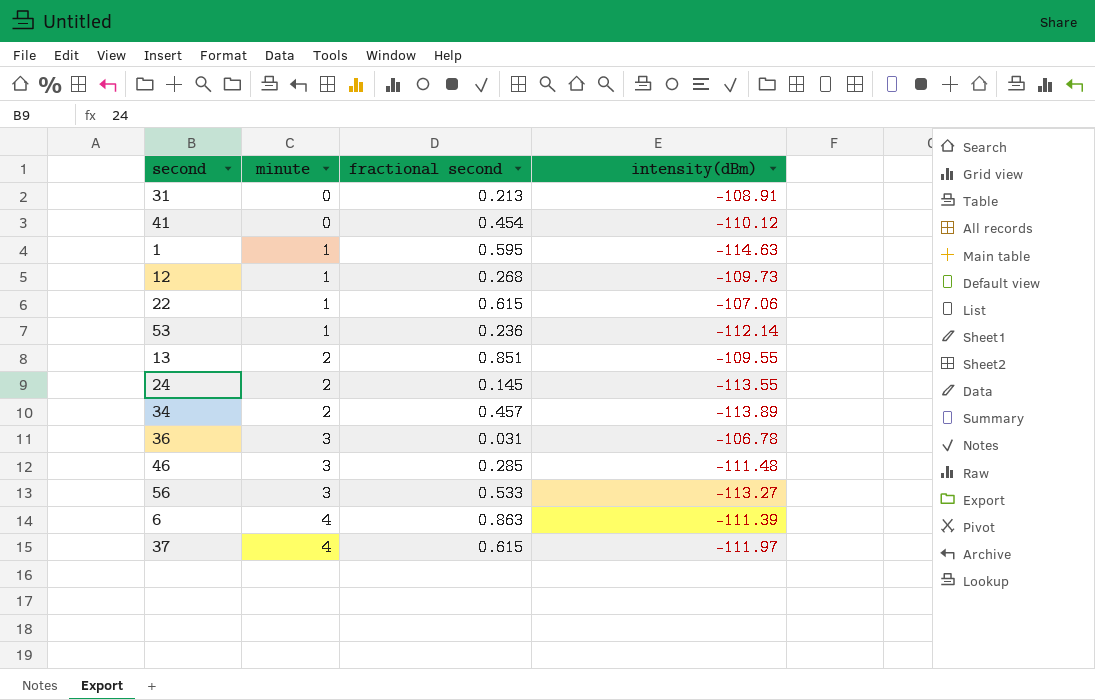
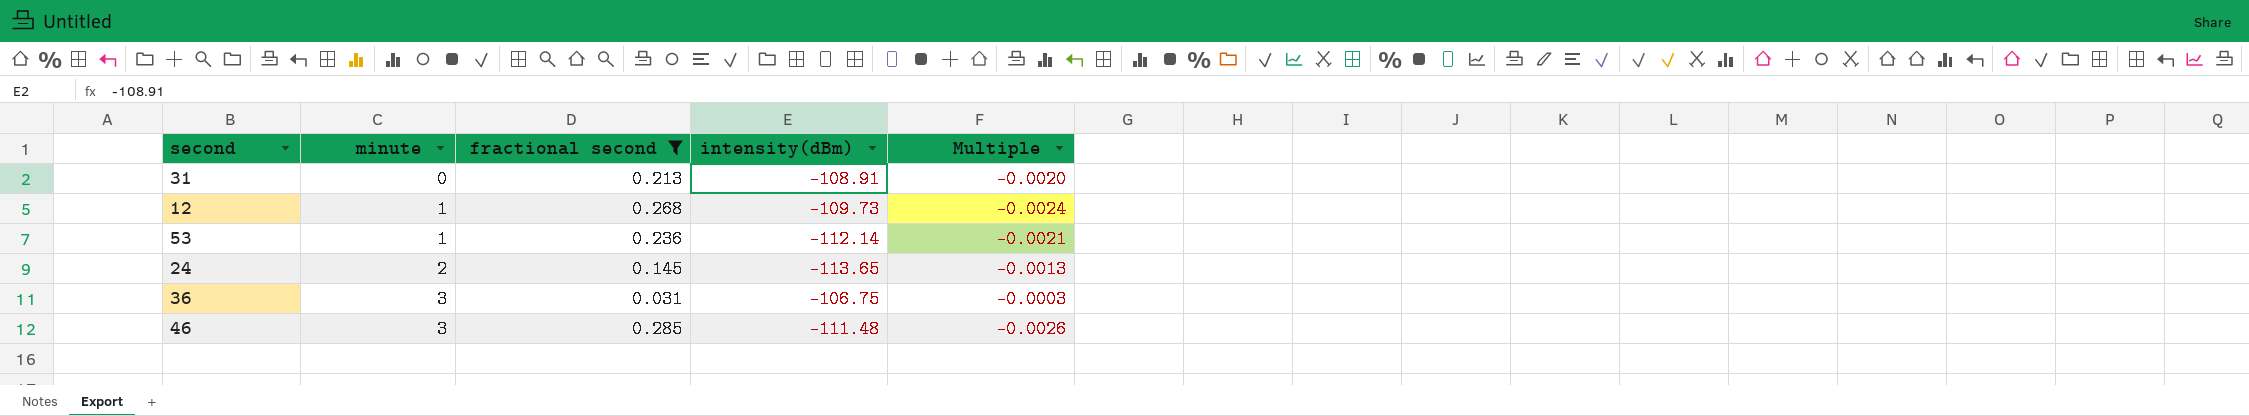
filter: none -> fractional second <= 0.285
column Multiple | formula: none -> [fractional second] / [intensity(dBm)]
24 | intensity(dBm): -113.55 -> -113.65
36 | intensity(dBm): -106.78 -> -106.75

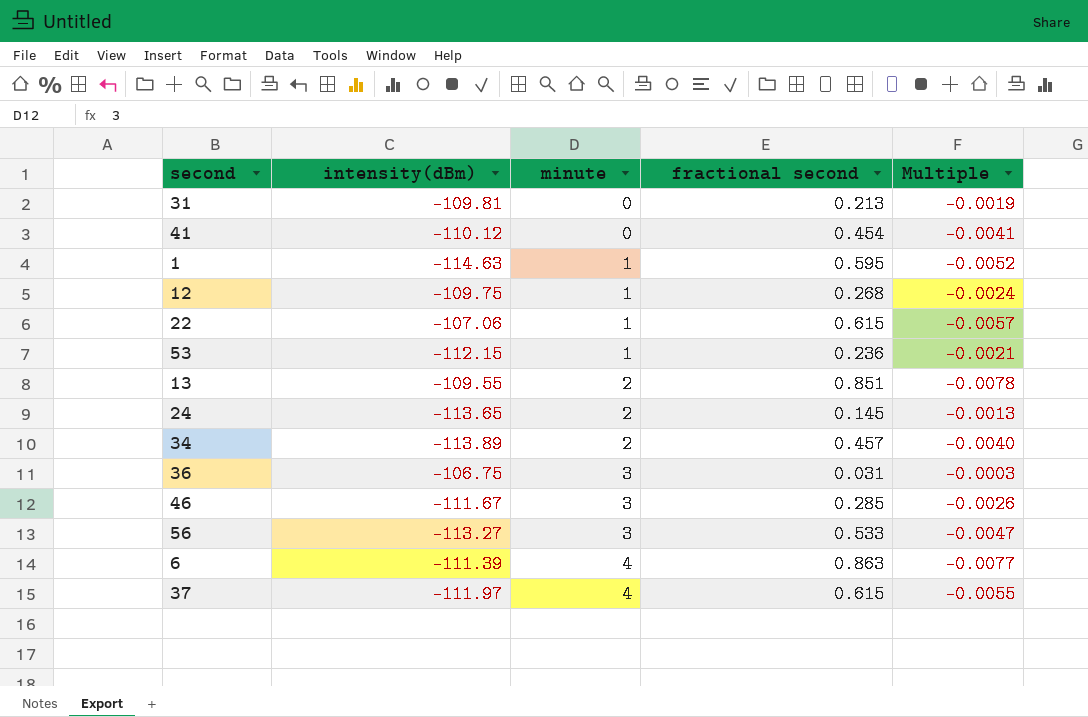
filter: fractional second <= 0.285 -> none
column intensity(dBm) | position: 4 -> 2
31 | intensity(dBm): -108.91 -> -109.81
31 | Multiple: -0.0020 -> -0.0019
12 | intensity(dBm): -109.73 -> -109.75
53 | intensity(dBm): -112.14 -> -112.15
46 | intensity(dBm): -111.48 -> -111.67

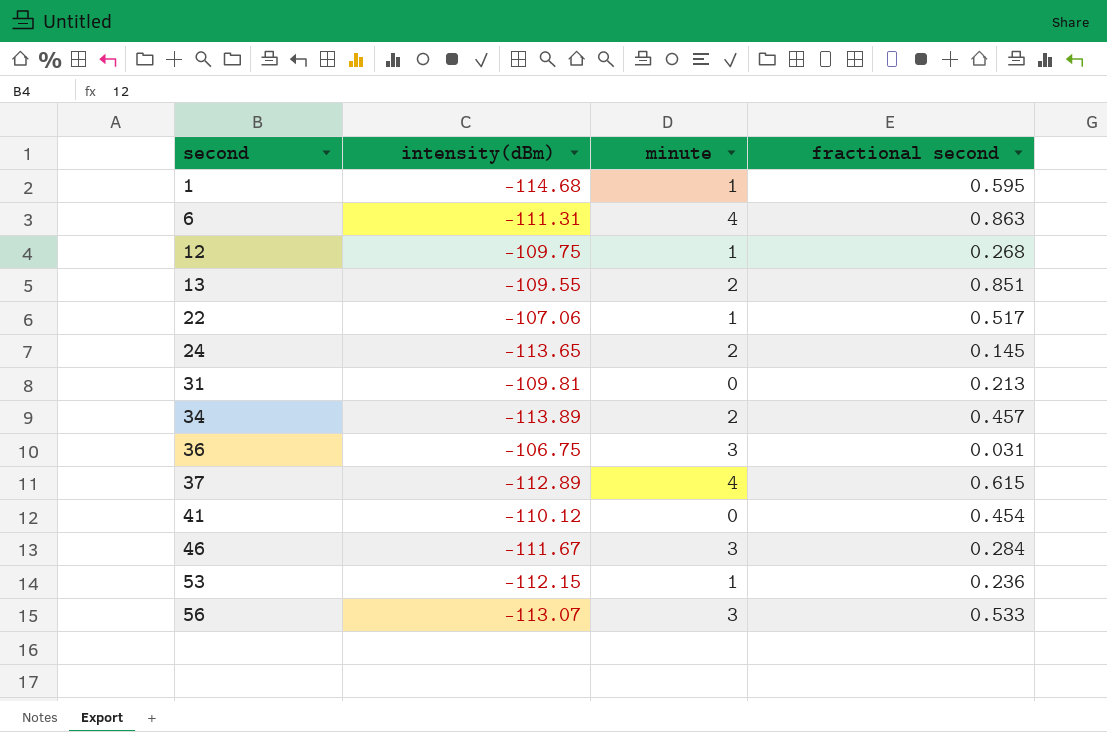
row order: minute ascending -> second ascending
column Multiple | formula: [fractional second] / [intensity(dBm)] -> none
1 | intensity(dBm): -114.63 -> -114.68
6 | intensity(dBm): -111.39 -> -111.31
22 | fractional second: 0.615 -> 0.517
37 | intensity(dBm): -111.97 -> -112.89
46 | fractional second: 0.285 -> 0.284
56 | intensity(dBm): -113.27 -> -113.07

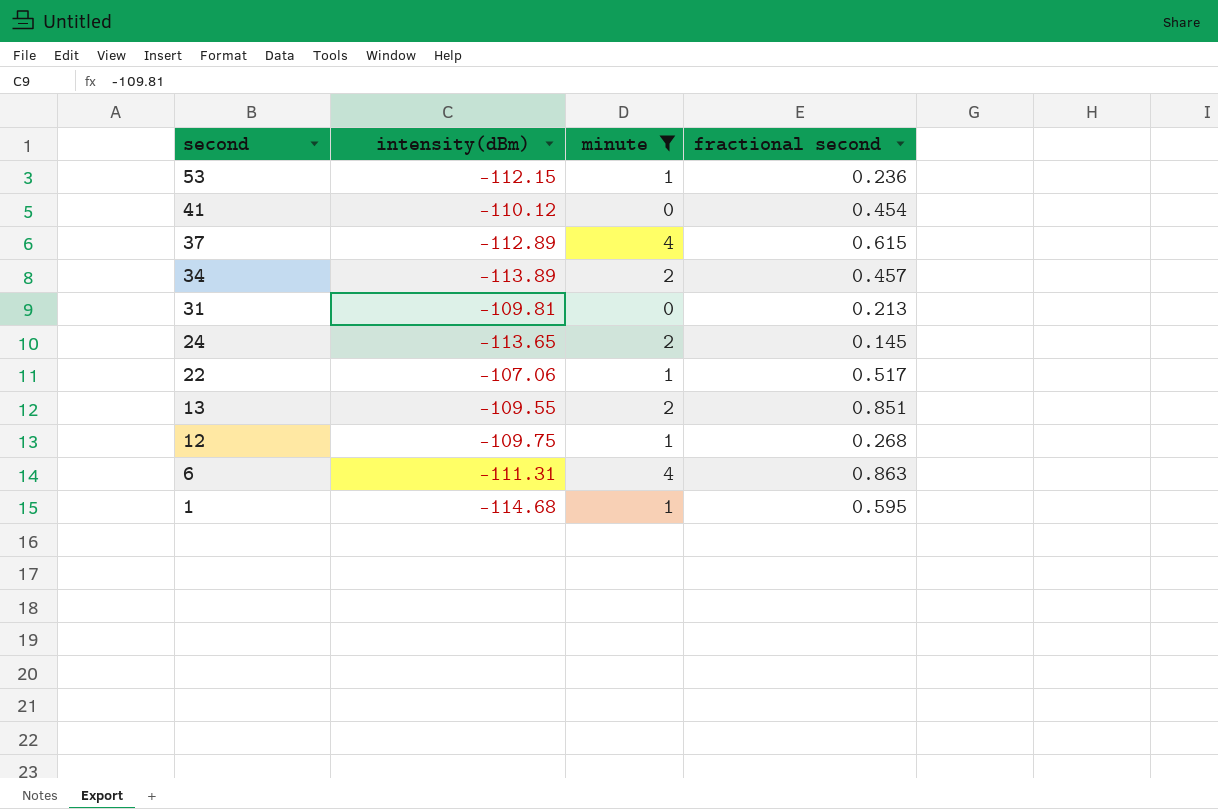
filter: none -> minute != 3
row order: second ascending -> second descending

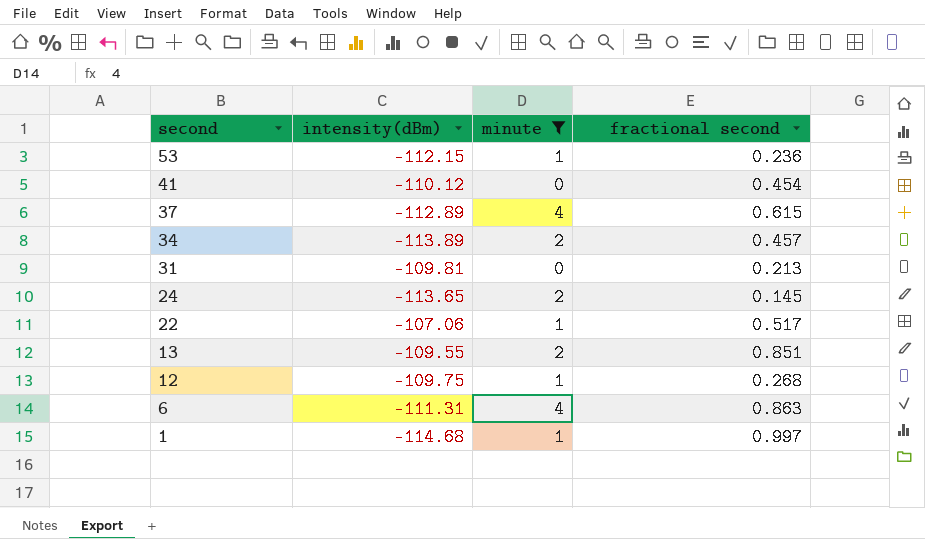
1 | fractional second: 0.595 -> 0.997

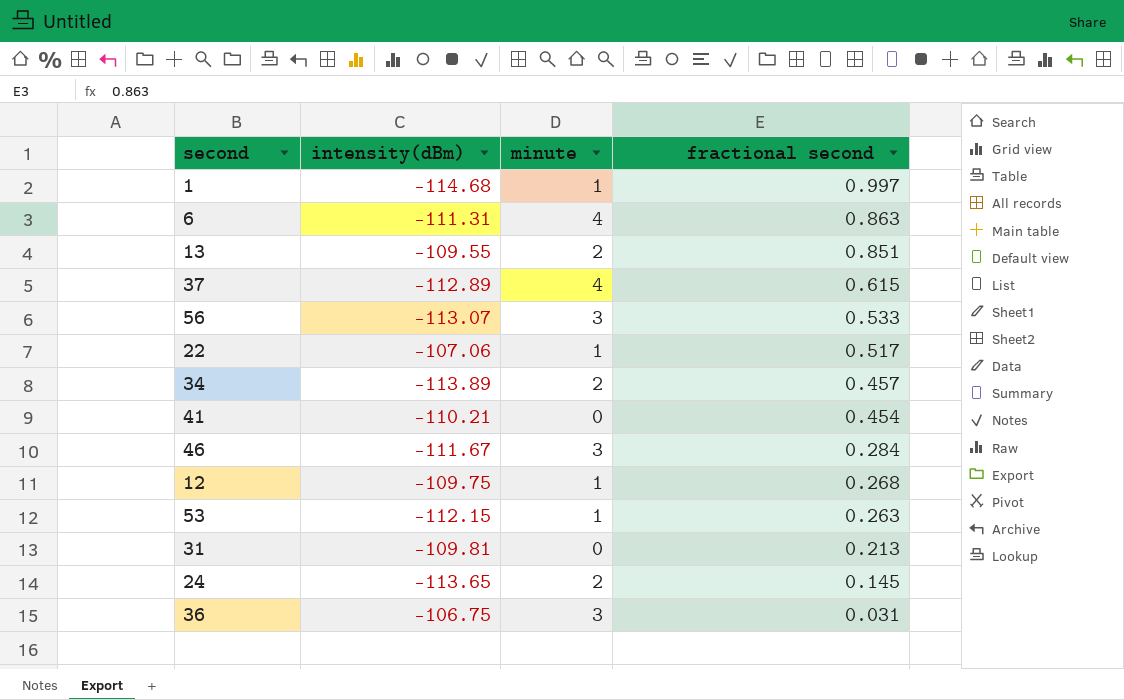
filter: minute != 3 -> none
row order: second descending -> fractional second descending
41 | intensity(dBm): -110.12 -> -110.21
53 | fractional second: 0.236 -> 0.263

